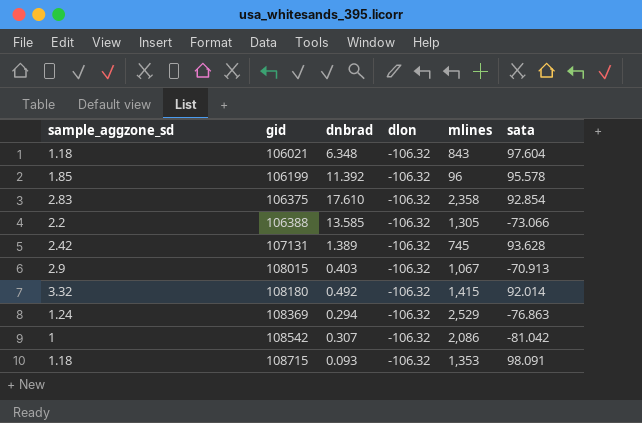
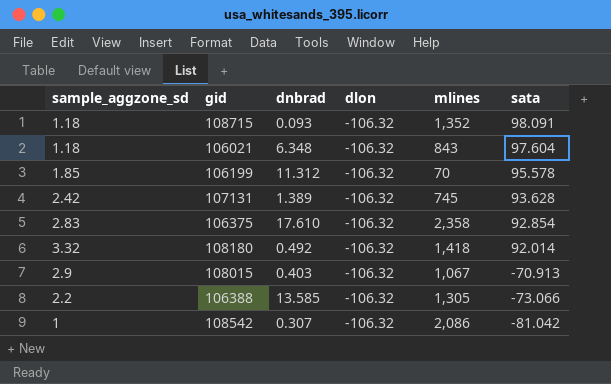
row order: gid ascending -> sata descending
row 108369: 1.24 | 0.294 | -106.32 | 2,529 | -76.863 -> none
108715 | mlines: 1,353 -> 1,352
106199 | dnbrad: 11.392 -> 11.312
106199 | mlines: 96 -> 70
108180 | mlines: 1,415 -> 1,418

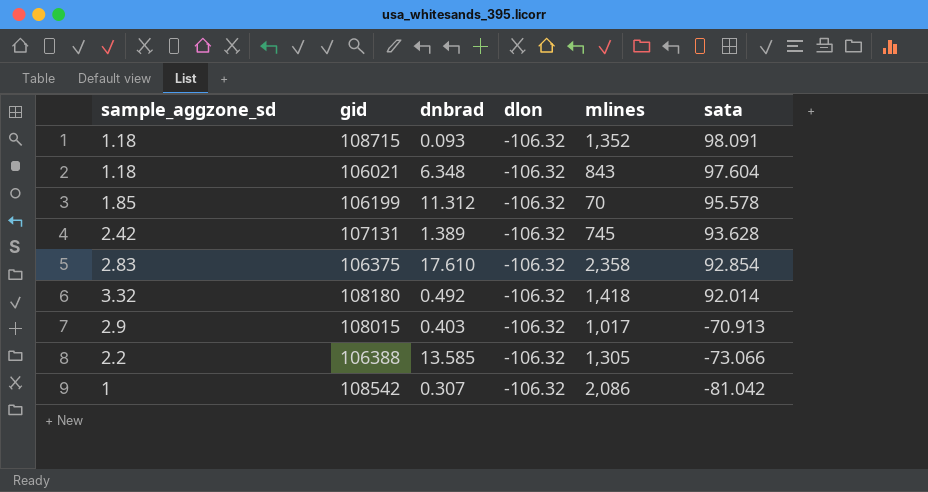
108015 | mlines: 1,067 -> 1,017

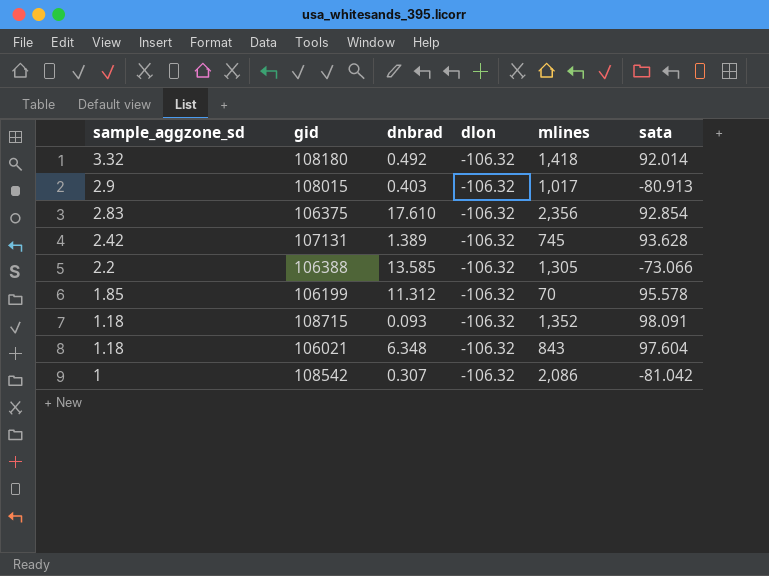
row order: sata descending -> sample_aggzone_sd descending
108015 | sata: -70.913 -> -80.913
106375 | mlines: 2,358 -> 2,356

